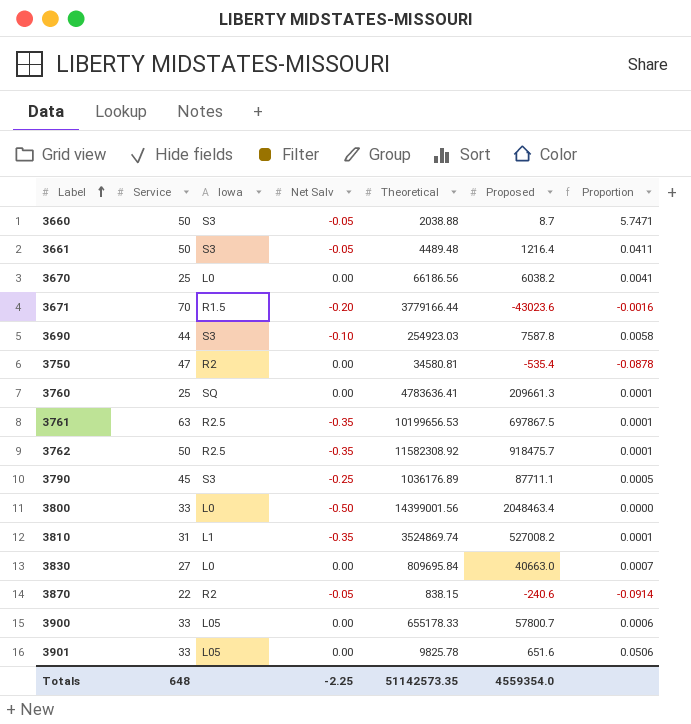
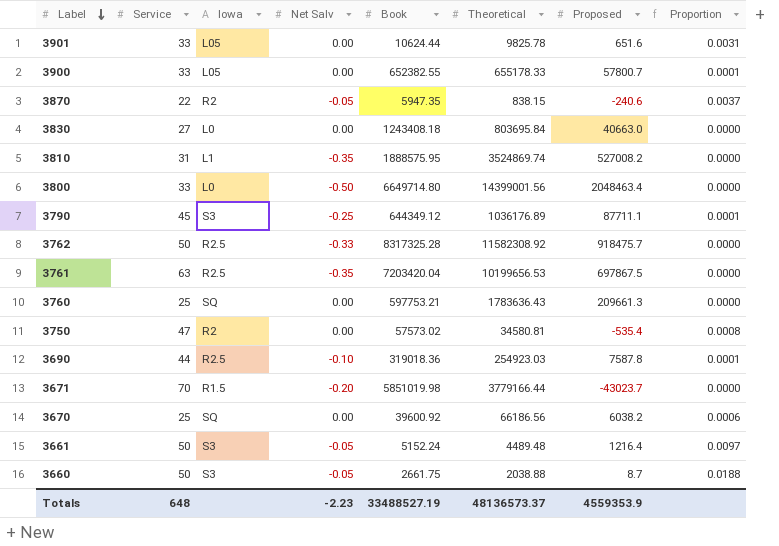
row order: Label ascending -> Label descending
column Book | position: none -> 5
column Proportion | formula: [Service] / [Proposed] -> [Service] / [Book]
3830 | Theoretical: 809695.84 -> 803695.84
3762 | Net Salv: -0.35 -> -0.33
3760 | Theoretical: 4783636.41 -> 1783636.43
3690 | Iowa: S3 -> R2.5
3671 | Proposed: -43023.6 -> -43023.7
3670 | Iowa: L0 -> SQ
Totals | Net Salv: -2.25 -> -2.23
Totals | Theoretical: 51142573.35 -> 48136573.37
Totals | Proposed: 4559354.0 -> 4559353.9

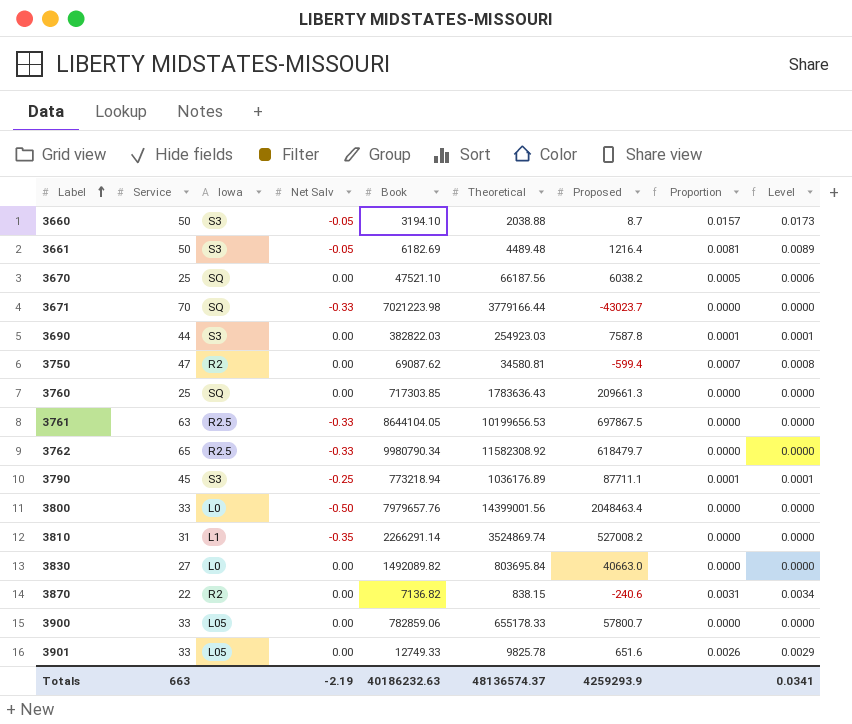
row order: Label descending -> Label ascending
column Level | formula: none -> [Proportion] * 1.1
3660 | Book: 2661.75 -> 3194.10
3660 | Proportion: 0.0188 -> 0.0157
3661 | Book: 5152.24 -> 6182.69
3661 | Proportion: 0.0097 -> 0.0081
3670 | Book: 39600.92 -> 47521.10
3670 | Theoretical: 66186.56 -> 66187.56
3670 | Proportion: 0.0006 -> 0.0005
3671 | Iowa: R1.5 -> SQ
3671 | Net Salv: -0.20 -> -0.33
3671 | Book: 5851019.98 -> 7021223.98
3690 | Iowa: R2.5 -> S3
3690 | Net Salv: -0.10 -> 0.00
3690 | Book: 319018.36 -> 382822.03
3750 | Book: 57573.02 -> 69087.62
3750 | Proposed: -535.4 -> -599.4
3750 | Proportion: 0.0008 -> 0.0007
3760 | Book: 597753.21 -> 717303.85
3761 | Net Salv: -0.35 -> -0.33
3761 | Book: 7203420.04 -> 8644104.05
3762 | Service: 50 -> 65
3762 | Book: 8317325.28 -> 9980790.34
3762 | Proposed: 918475.7 -> 618479.7
3790 | Book: 644349.12 -> 773218.94
3800 | Book: 6649714.80 -> 7979657.76
3810 | Book: 1888575.95 -> 2266291.14
3830 | Book: 1243408.18 -> 1492089.82
3870 | Net Salv: -0.05 -> 0.00
3870 | Book: 5947.35 -> 7136.82
3870 | Proportion: 0.0037 -> 0.0031
3900 | Book: 652382.55 -> 782859.06
3900 | Proportion: 0.0001 -> 0.0000
3901 | Book: 10624.44 -> 12749.33
3901 | Proportion: 0.0031 -> 0.0026
Totals | Service: 648 -> 663
Totals | Net Salv: -2.23 -> -2.19
Totals | Book: 33488527.19 -> 40186232.63
Totals | Theoretical: 48136573.37 -> 48136574.37
Totals | Proposed: 4559353.9 -> 4259293.9

